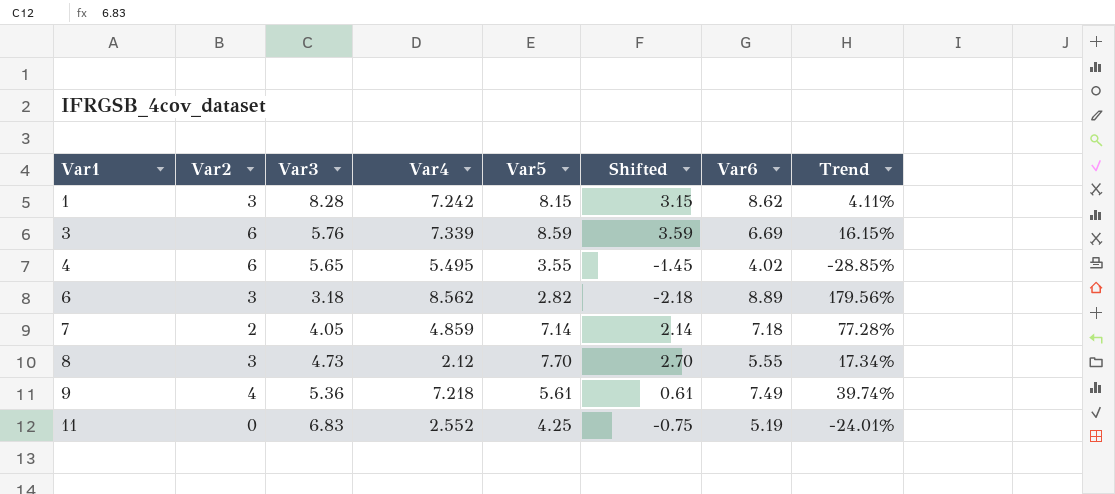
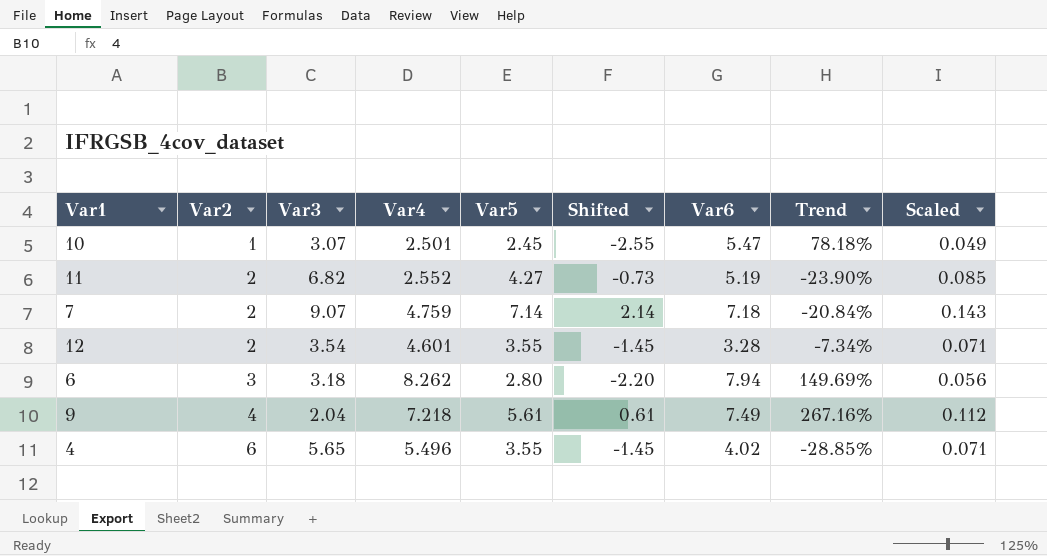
row order: Var1 ascending -> Var2 ascending
column Scaled | formula: none -> [Var5] * 0.02
row 1: 3 | 8.28 | 7.242 | 8.15 | 3.15 | 8.62 | 4.11% -> none
row 3: 6 | 5.76 | 7.339 | 8.59 | 3.59 | 6.69 | 16.15% -> none
row 8: 3 | 4.73 | 2.12 | 7.70 | 2.70 | 5.55 | 17.34% -> none
row 10: none -> 1 | 3.07 | 2.501 | 2.45 | -2.55 | 5.47 | 78.18% | 0.049
11 | Var2: 0 -> 2
11 | Var3: 6.83 -> 6.82
11 | Var5: 4.25 -> 4.27
11 | Shifted: -0.75 -> -0.73
11 | Trend: -24.01% -> -23.90%
7 | Var3: 4.05 -> 9.07
7 | Var4: 4.859 -> 4.759
7 | Trend: 77.28% -> -20.84%
row 12: none -> 2 | 3.54 | 4.601 | 3.55 | -1.45 | 3.28 | -7.34% | 0.071
6 | Var4: 8.562 -> 8.262
6 | Var5: 2.82 -> 2.80
6 | Shifted: -2.18 -> -2.20
6 | Var6: 8.89 -> 7.94
6 | Trend: 179.56% -> 149.69%
9 | Var3: 5.36 -> 2.04
9 | Trend: 39.74% -> 267.16%
4 | Var4: 5.495 -> 5.496

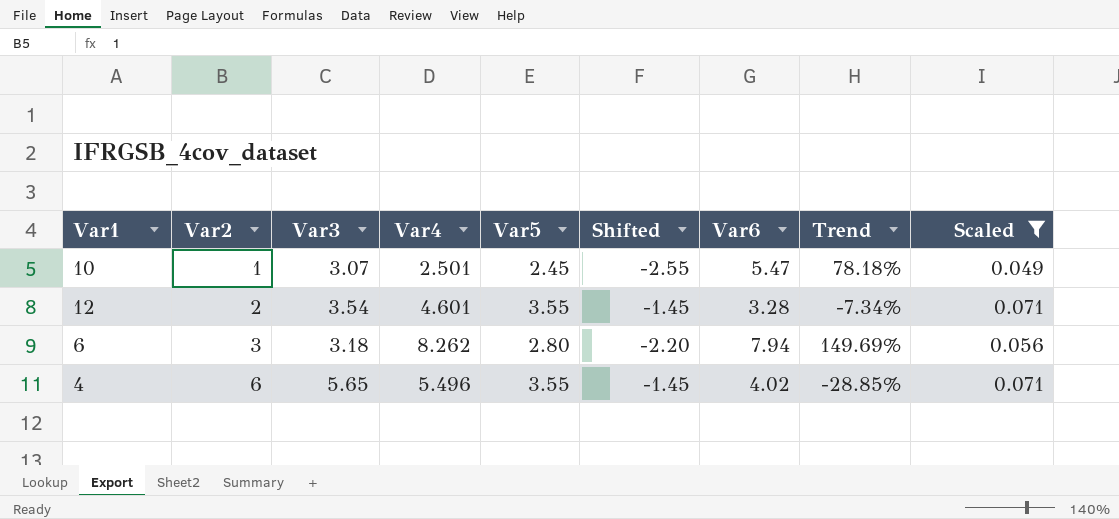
filter: none -> Scaled <= 0.071

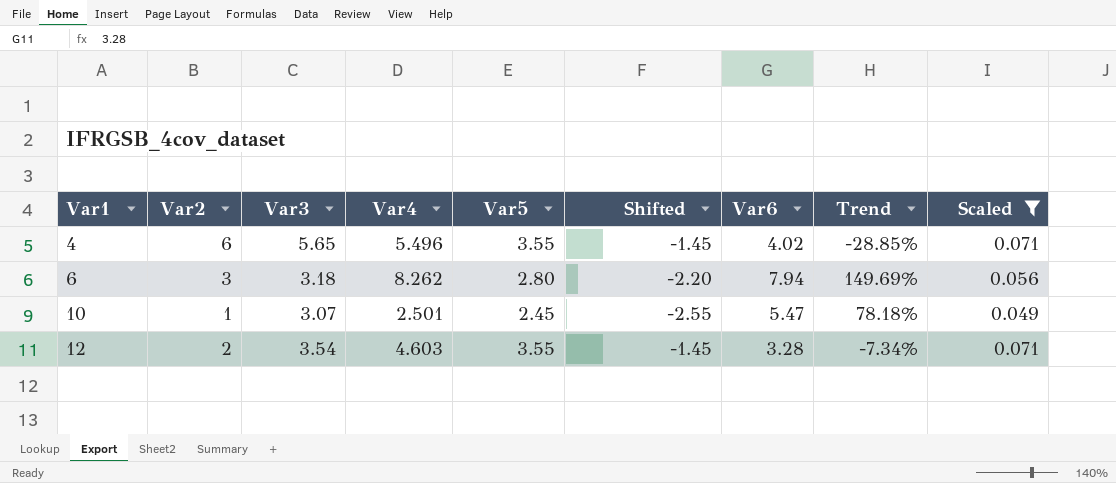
row order: Var2 ascending -> Var1 ascending
12 | Var4: 4.601 -> 4.603

